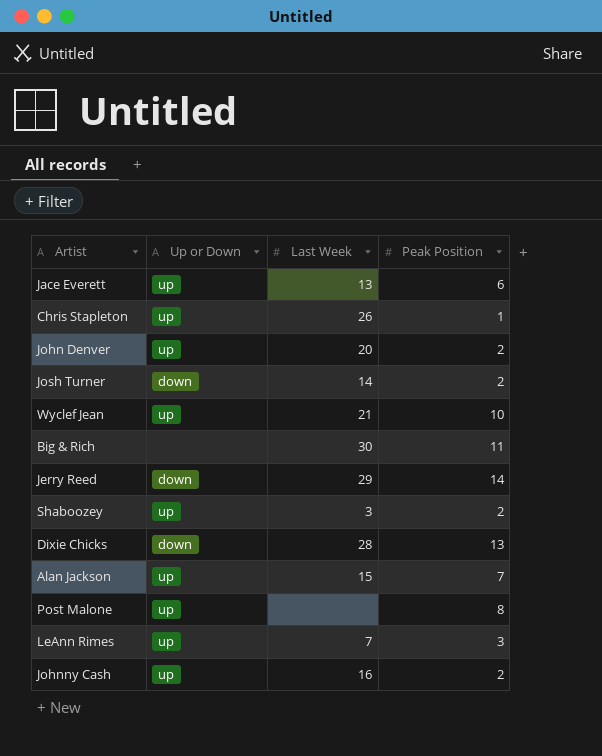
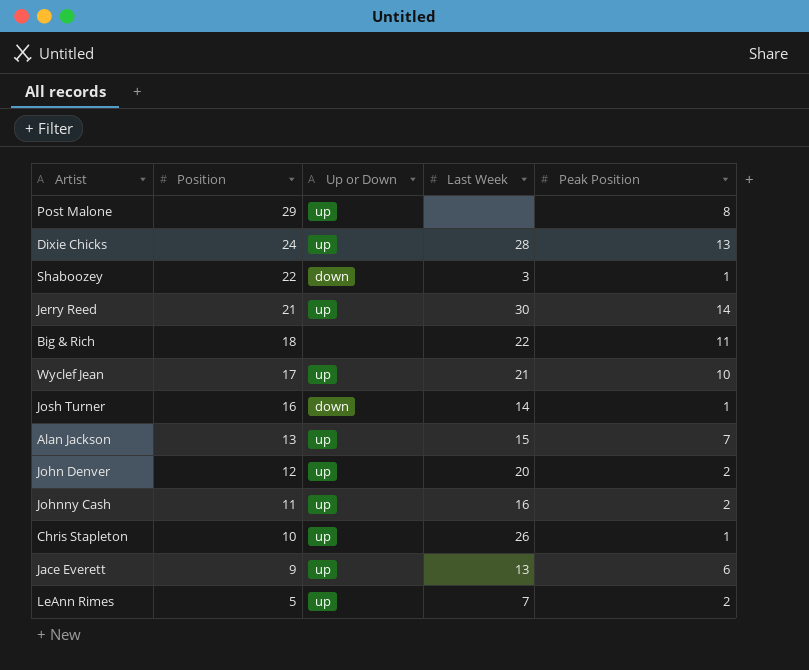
row order: none -> Position descending
column Position | position: none -> 2
Dixie Chicks | Up or Down: down -> up
Shaboozey | Up or Down: up -> down
Shaboozey | Peak Position: 2 -> 1
Jerry Reed | Up or Down: down -> up
Jerry Reed | Last Week: 29 -> 30
Big & Rich | Last Week: 30 -> 22
Josh Turner | Peak Position: 2 -> 1
LeAnn Rimes | Peak Position: 3 -> 2

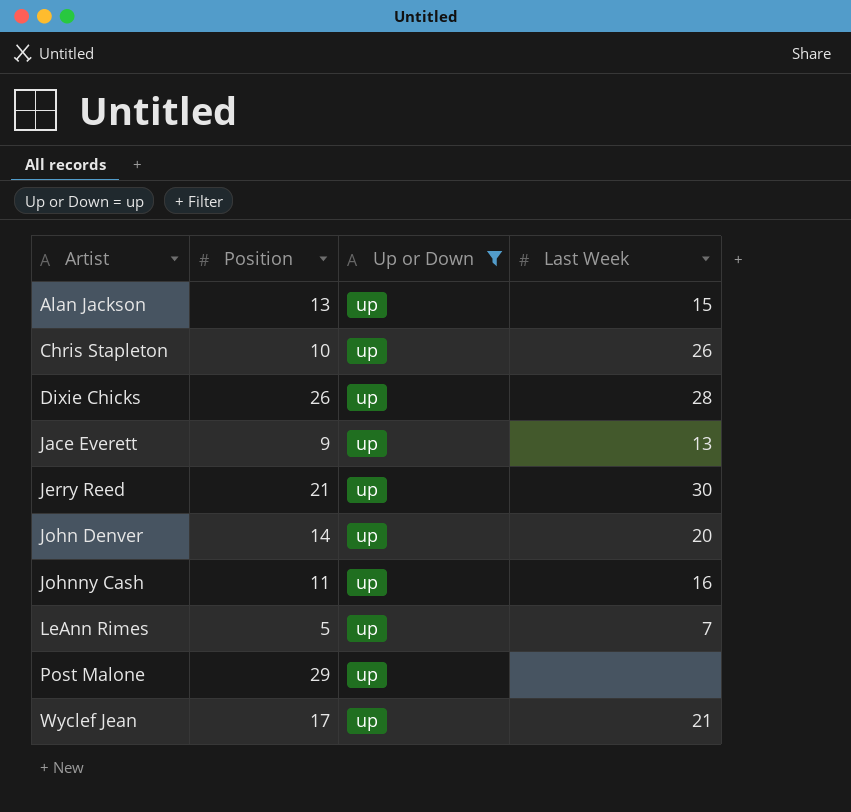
filter: none -> Up or Down = up
row order: Position descending -> Artist ascending
column Peak Position | position: 5 -> none
Dixie Chicks | Position: 24 -> 26
John Denver | Position: 12 -> 14

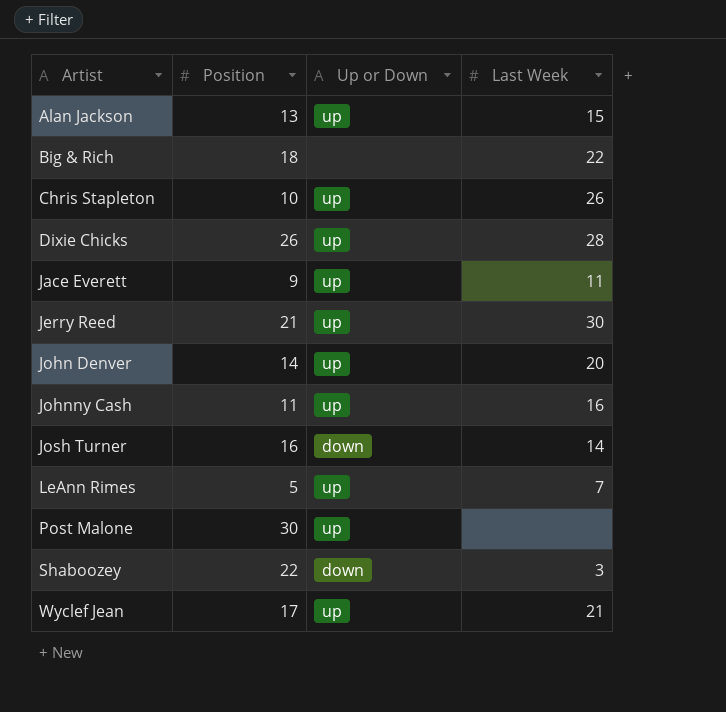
filter: Up or Down = up -> none
Jace Everett | Last Week: 13 -> 11
Post Malone | Position: 29 -> 30

